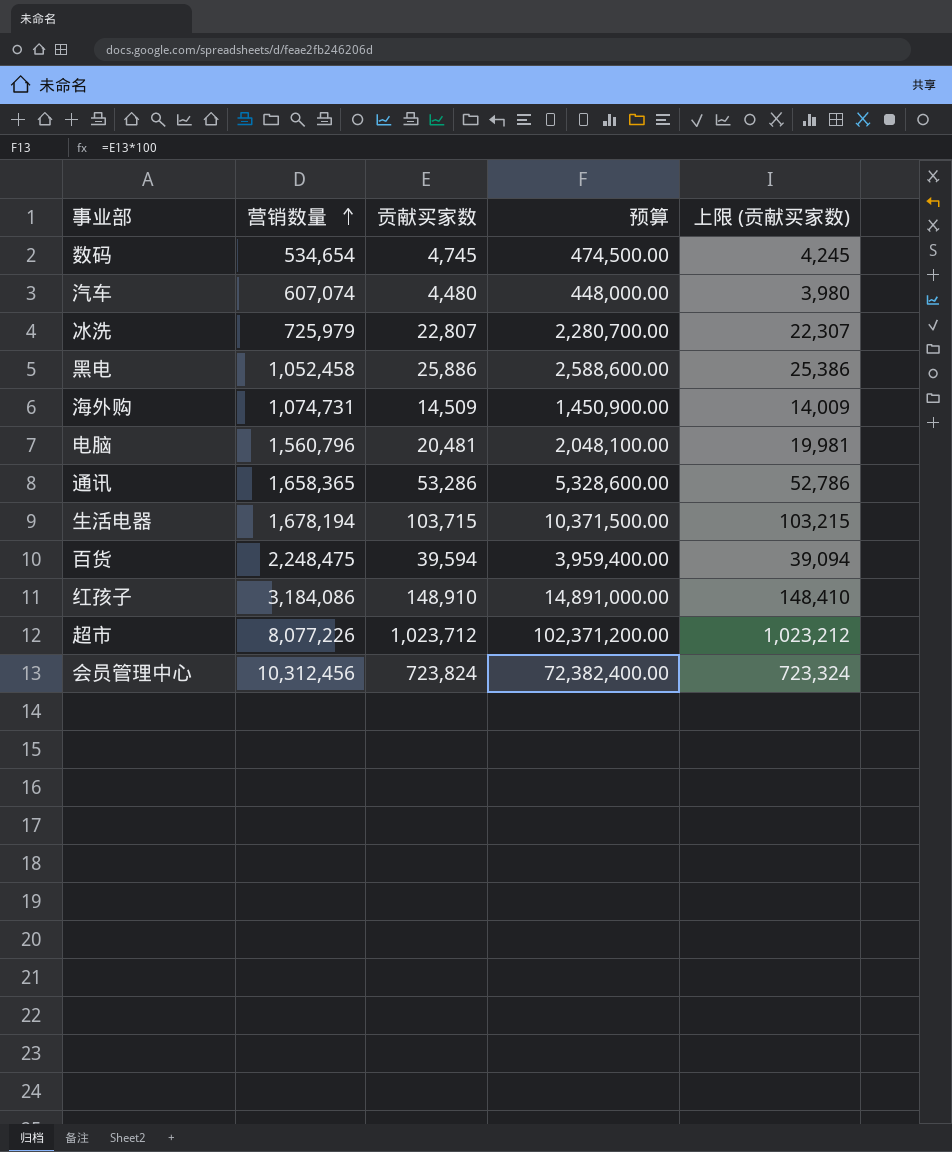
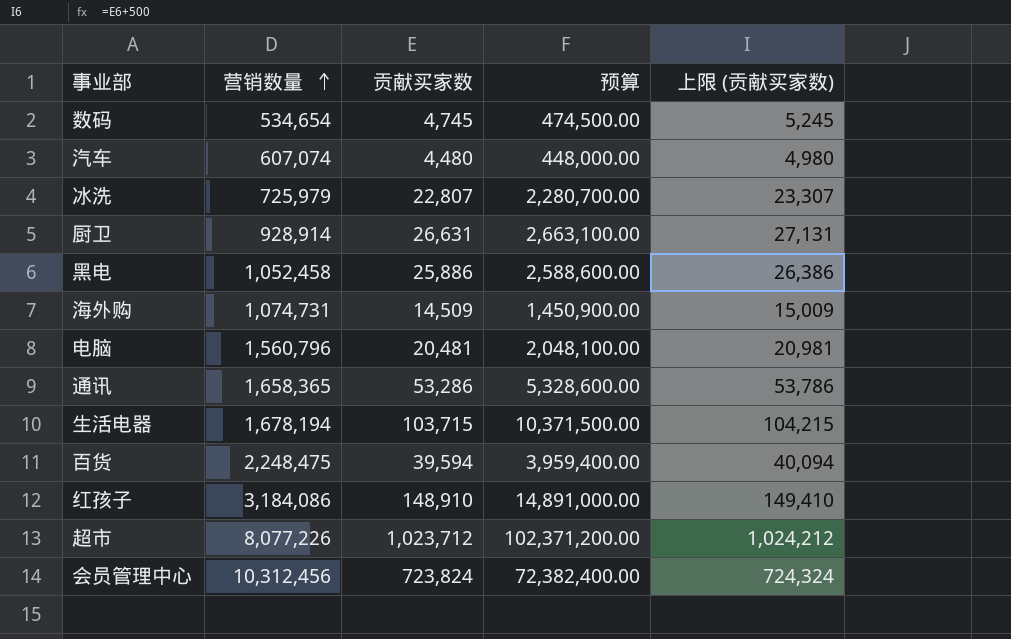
column 上限 (贡献买家数) | formula: [贡献买家数] - 500 -> [贡献买家数] + 500
row 厨卫: none -> 928,914 | 26,631 | 2,663,100.00 | 27,131

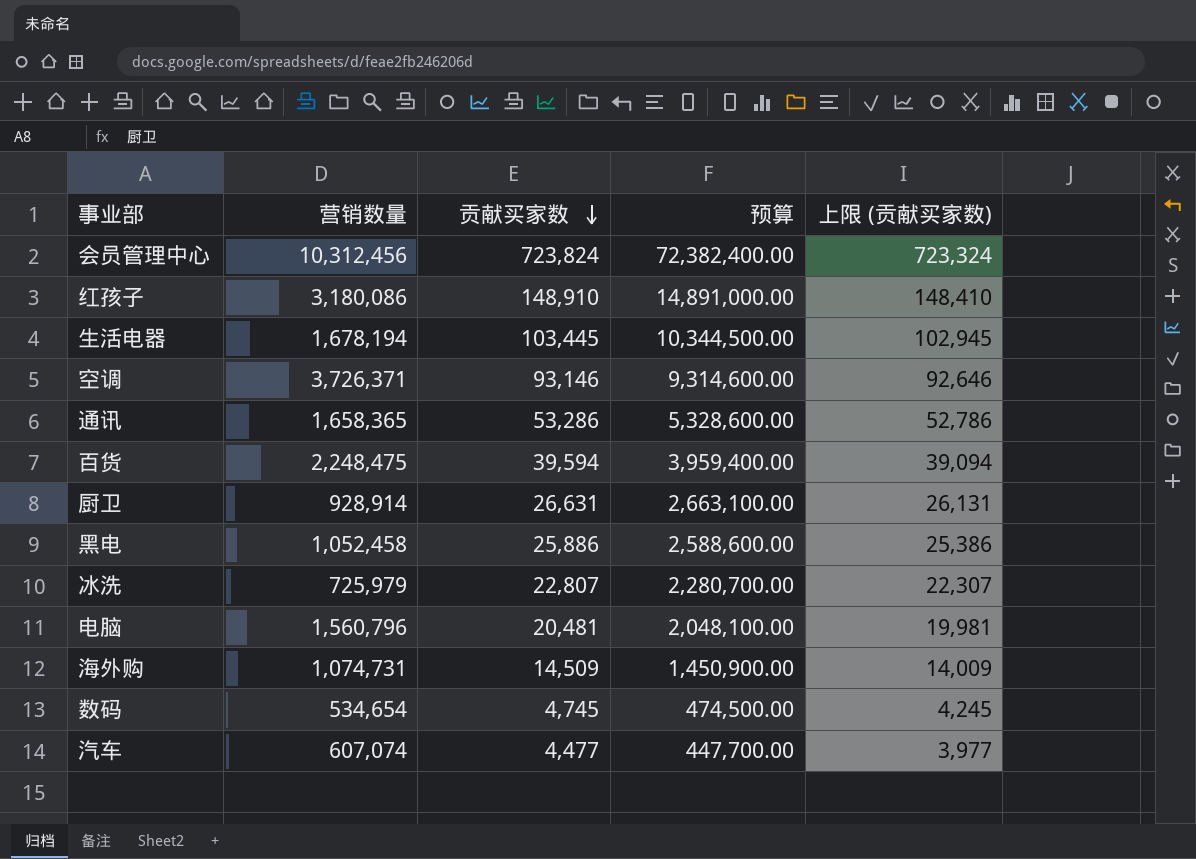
row order: 营销数量 ascending -> 贡献买家数 descending
column 上限 (贡献买家数) | formula: [贡献买家数] + 500 -> [贡献买家数] - 500
row 超市: 8,077,226 | 1,023,712 | 102,371,200.00 | 1,024,212 -> none
红孩子 | 营销数量: 3,184,086 -> 3,180,086
生活电器 | 贡献买家数: 103,715 -> 103,445
生活电器 | 预算: 10,371,500.00 -> 10,344,500.00
row 空调: none -> 3,726,371 | 93,146 | 9,314,600.00 | 92,646
汽车 | 贡献买家数: 4,480 -> 4,477
汽车 | 预算: 448,000.00 -> 447,700.00

